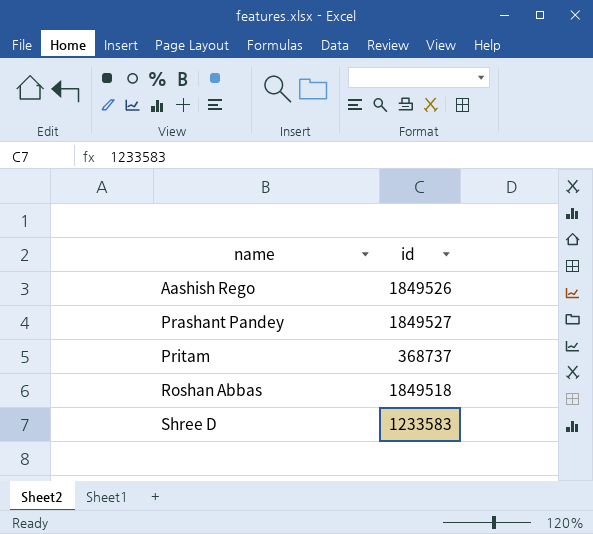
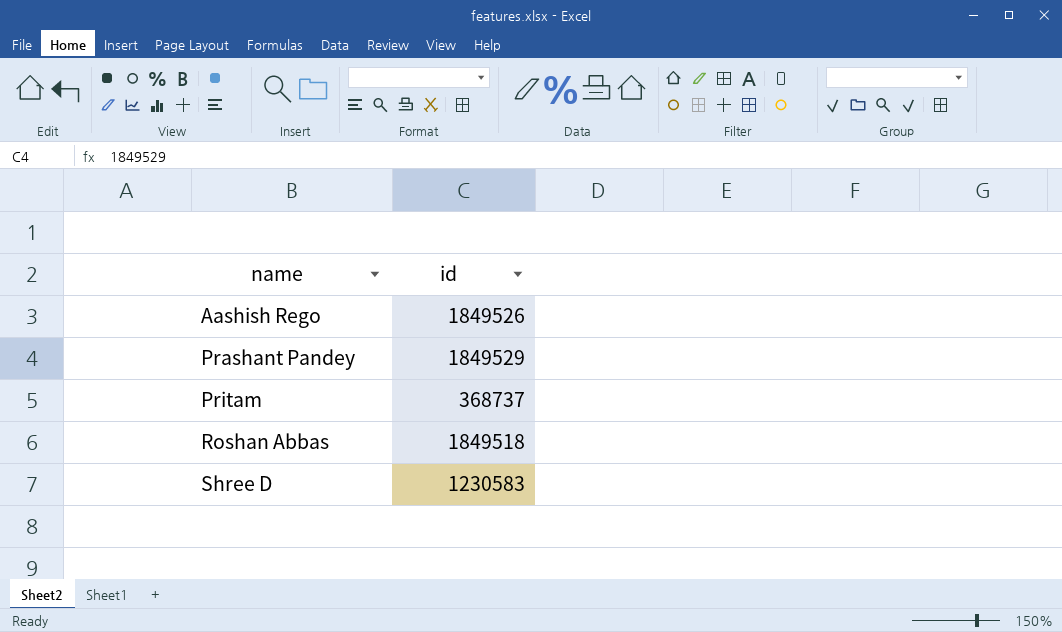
Prashant Pandey | id: 1849527 -> 1849529
Shree D | id: 1233583 -> 1230583

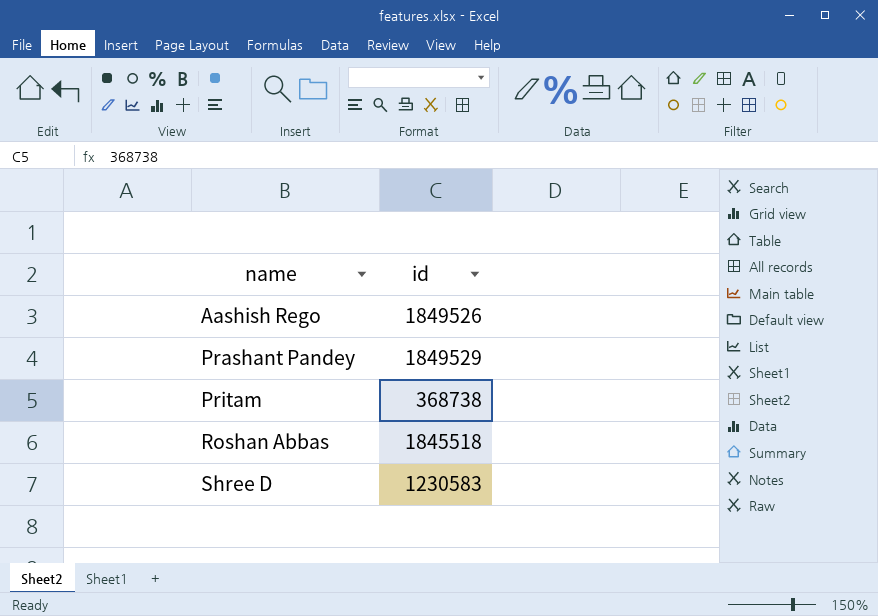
Pritam | id: 368737 -> 368738
Roshan Abbas | id: 1849518 -> 1845518

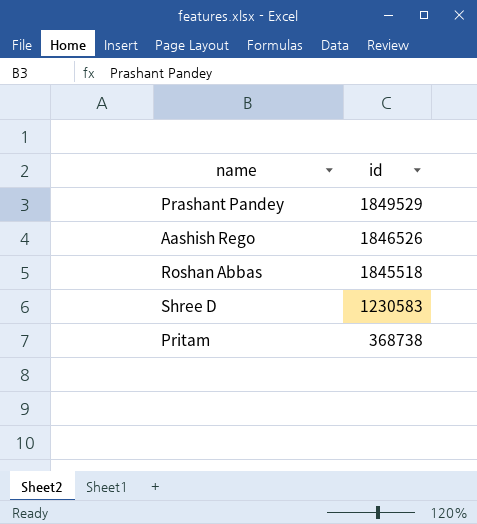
row order: name ascending -> id descending
Aashish Rego | id: 1849526 -> 1846526

